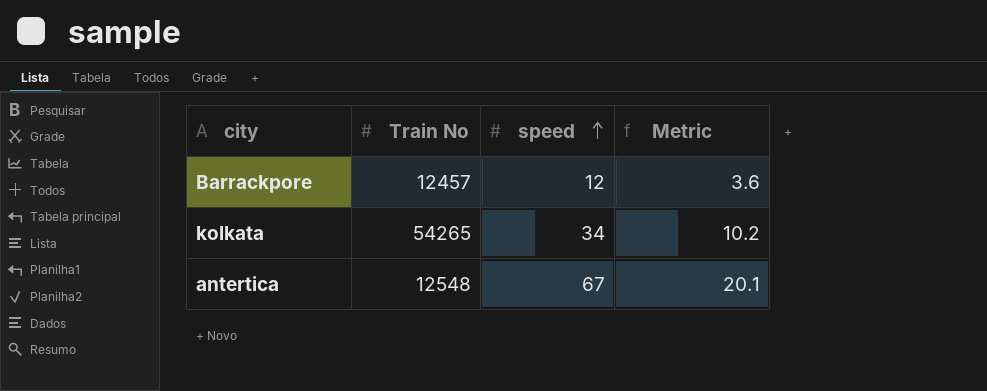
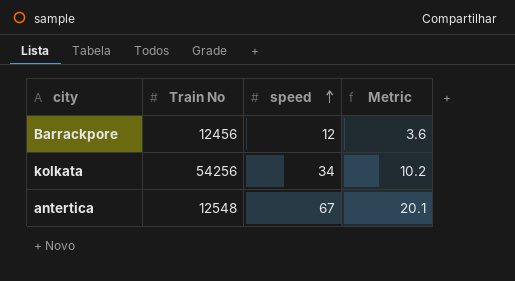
Barrackpore | Train No: 12457 -> 12456
kolkata | Train No: 54265 -> 54256

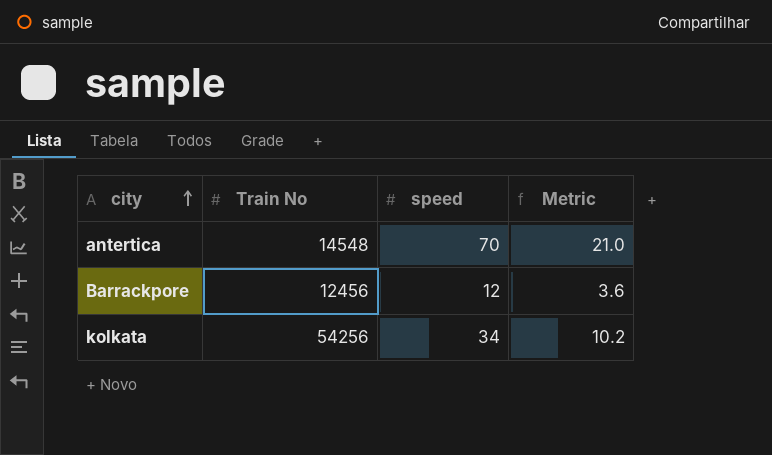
row order: speed ascending -> city ascending
antertica | Train No: 12548 -> 14548
antertica | speed: 67 -> 70
antertica | Metric: 20.1 -> 21.0

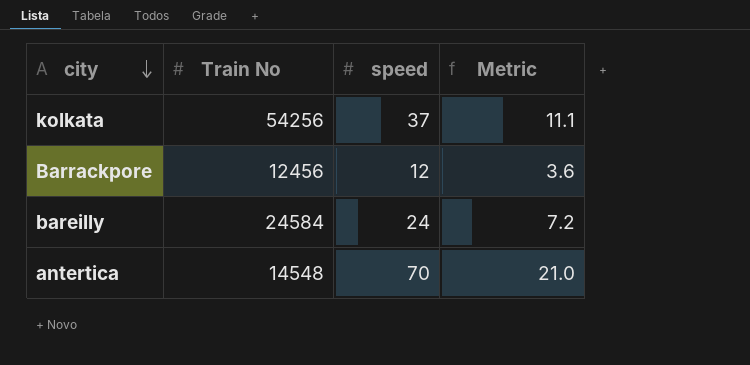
row order: city ascending -> city descending
kolkata | speed: 34 -> 37
kolkata | Metric: 10.2 -> 11.1
row bareilly: none -> 24584 | 24 | 7.2

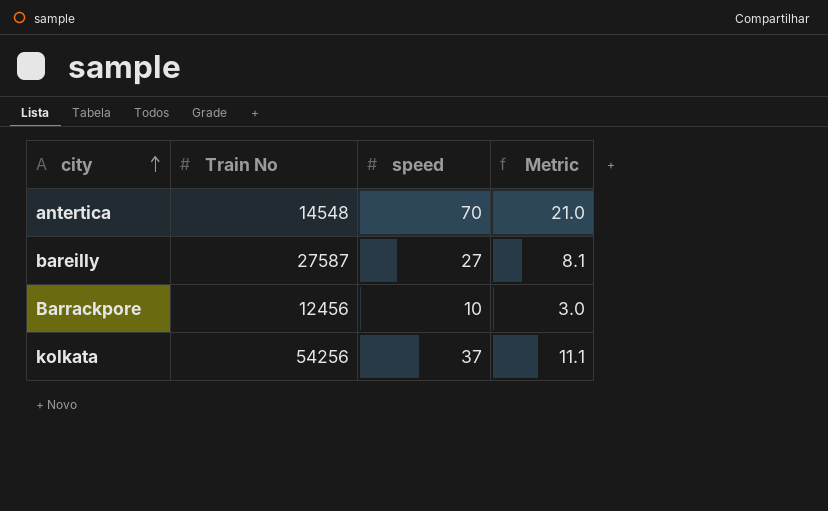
row order: city descending -> city ascending
bareilly | Train No: 24584 -> 27587
bareilly | speed: 24 -> 27
bareilly | Metric: 7.2 -> 8.1
Barrackpore | speed: 12 -> 10
Barrackpore | Metric: 3.6 -> 3.0

